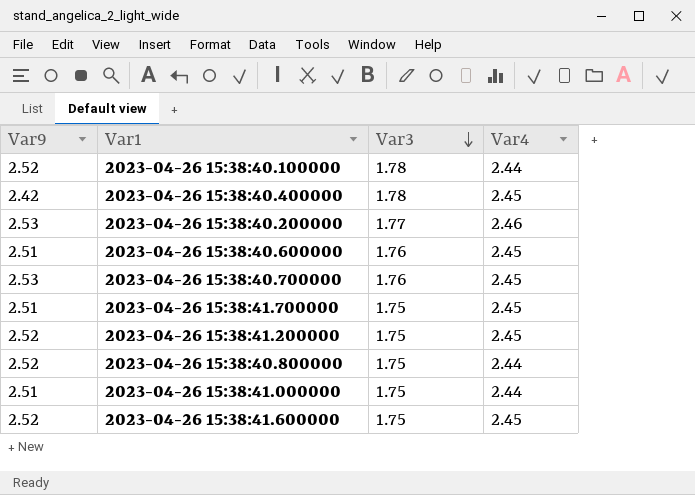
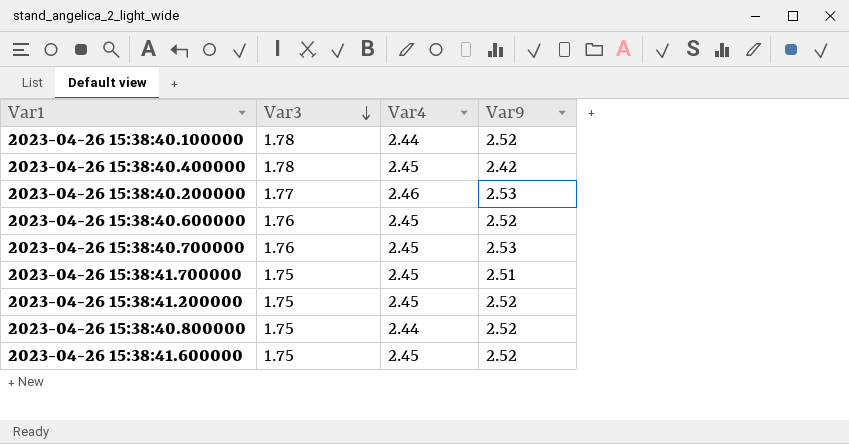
column Var9 | position: 1 -> 4
row 2023-04-26 15:38:41.000000: 2.51 | 1.75 | 2.44 -> none
2023-04-26 15:38:40.600000 | Var9: 2.51 -> 2.52

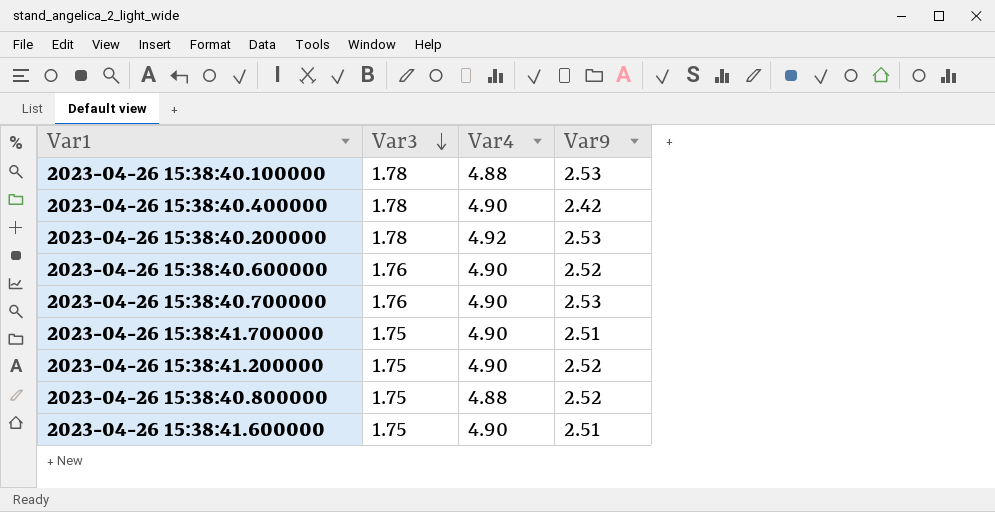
2023-04-26 15:38:40.100000 | Var4: 2.44 -> 4.88
2023-04-26 15:38:40.100000 | Var9: 2.52 -> 2.53
2023-04-26 15:38:40.400000 | Var4: 2.45 -> 4.90
2023-04-26 15:38:40.200000 | Var3: 1.77 -> 1.78
2023-04-26 15:38:40.200000 | Var4: 2.46 -> 4.92
2023-04-26 15:38:40.600000 | Var4: 2.45 -> 4.90
2023-04-26 15:38:40.700000 | Var4: 2.45 -> 4.90
2023-04-26 15:38:41.700000 | Var4: 2.45 -> 4.90
2023-04-26 15:38:41.200000 | Var4: 2.45 -> 4.90
2023-04-26 15:38:40.800000 | Var4: 2.44 -> 4.88
2023-04-26 15:38:41.600000 | Var4: 2.45 -> 4.90
2023-04-26 15:38:41.600000 | Var9: 2.52 -> 2.51

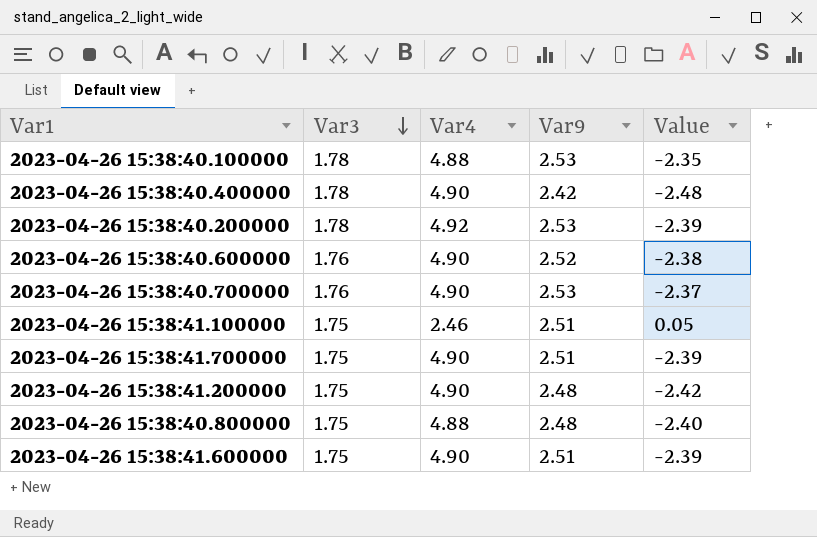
column Value | formula: none -> [Var9] - [Var4]
row 2023-04-26 15:38:41.100000: none -> 1.75 | 2.46 | 2.51 | 0.05
2023-04-26 15:38:41.200000 | Var9: 2.52 -> 2.48
2023-04-26 15:38:40.800000 | Var9: 2.52 -> 2.48

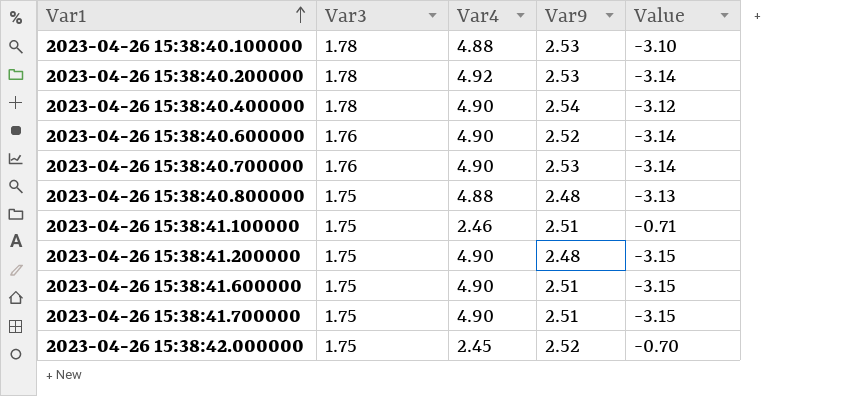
row order: Var3 descending -> Var1 ascending
column Value | formula: [Var9] - [Var4] -> [Var3] - [Var4]
2023-04-26 15:38:40.400000 | Var9: 2.42 -> 2.54
row 2023-04-26 15:38:42.000000: none -> 1.75 | 2.45 | 2.52 | -0.70

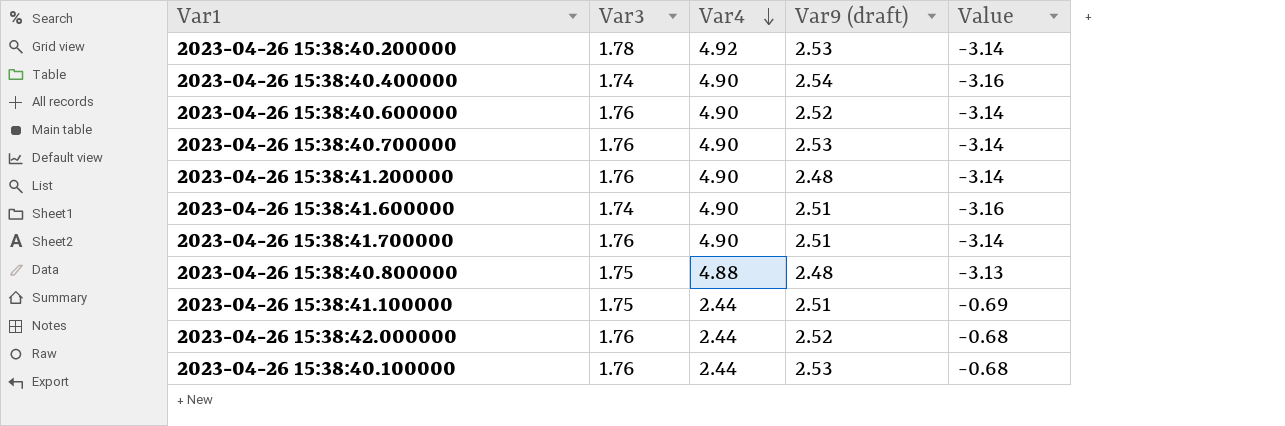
row order: Var1 ascending -> Var4 descending
column name: Var9 -> Var9 (draft)
2023-04-26 15:38:40.400000 | Var3: 1.78 -> 1.74
2023-04-26 15:38:40.400000 | Value: -3.12 -> -3.16
2023-04-26 15:38:41.200000 | Var3: 1.75 -> 1.76
2023-04-26 15:38:41.200000 | Value: -3.15 -> -3.14
2023-04-26 15:38:41.600000 | Var3: 1.75 -> 1.74
2023-04-26 15:38:41.600000 | Value: -3.15 -> -3.16
2023-04-26 15:38:41.700000 | Var3: 1.75 -> 1.76
2023-04-26 15:38:41.700000 | Value: -3.15 -> -3.14
2023-04-26 15:38:41.100000 | Var4: 2.46 -> 2.44
2023-04-26 15:38:41.100000 | Value: -0.71 -> -0.69
2023-04-26 15:38:42.000000 | Var3: 1.75 -> 1.76
2023-04-26 15:38:42.000000 | Var4: 2.45 -> 2.44
2023-04-26 15:38:42.000000 | Value: -0.70 -> -0.68
2023-04-26 15:38:40.100000 | Var3: 1.78 -> 1.76
2023-04-26 15:38:40.100000 | Var4: 4.88 -> 2.44
2023-04-26 15:38:40.100000 | Value: -3.10 -> -0.68

